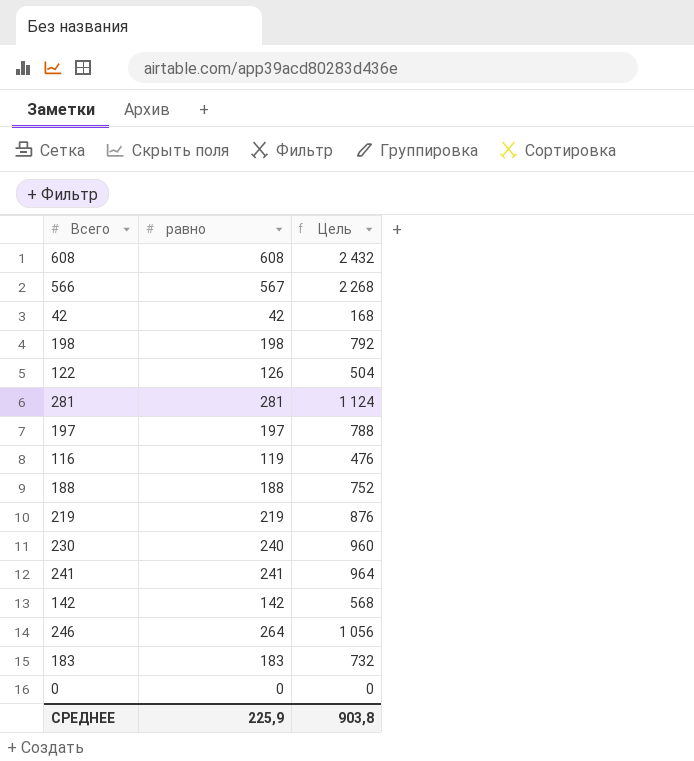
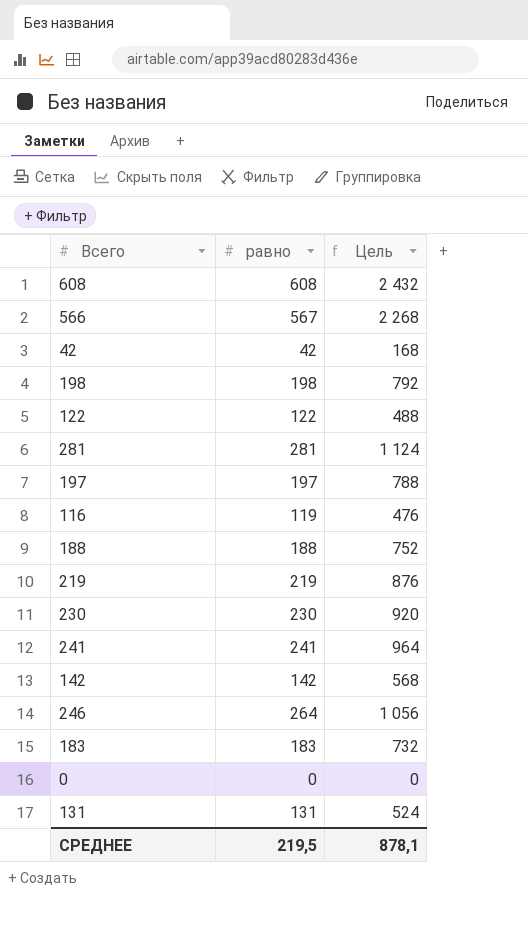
122 | равно: 126 -> 122
122 | Цель: 504 -> 488
230 | равно: 240 -> 230
230 | Цель: 960 -> 920
row 131: none -> 131 | 524
СРЕДНЕЕ | равно: 225,9 -> 219,5
СРЕДНЕЕ | Цель: 903,8 -> 878,1

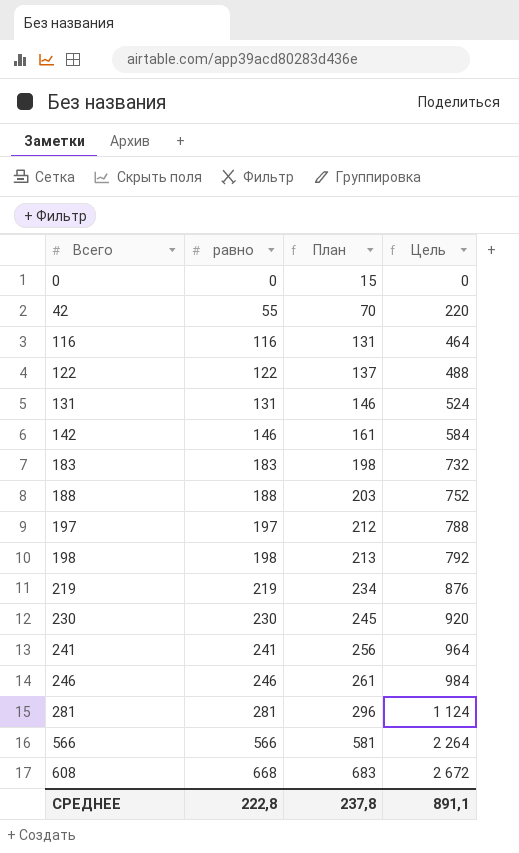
row order: none -> Всего ascending
column План | formula: none -> [равно] + 15
42 | равно: 42 -> 55
42 | Цель: 168 -> 220
116 | равно: 119 -> 116
116 | Цель: 476 -> 464
142 | равно: 142 -> 146
142 | Цель: 568 -> 584
246 | равно: 264 -> 246
246 | Цель: 1 056 -> 984
566 | равно: 567 -> 566
566 | Цель: 2 268 -> 2 264
608 | равно: 608 -> 668
608 | Цель: 2 432 -> 2 672
СРЕДНЕЕ | равно: 219,5 -> 222,8
СРЕДНЕЕ | Цель: 878,1 -> 891,1

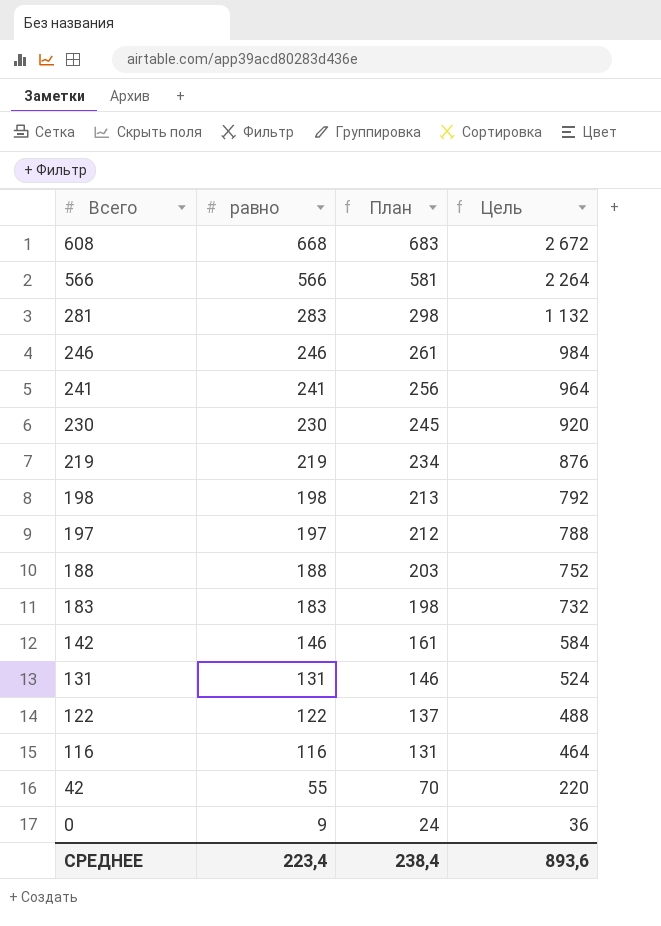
row order: Всего ascending -> Всего descending
281 | равно: 281 -> 283
281 | План: 296 -> 298
281 | Цель: 1 124 -> 1 132
0 | равно: 0 -> 9
0 | План: 15 -> 24
0 | Цель: 0 -> 36
СРЕДНЕЕ | равно: 222,8 -> 223,4
СРЕДНЕЕ | План: 237,8 -> 238,4
СРЕДНЕЕ | Цель: 891,1 -> 893,6

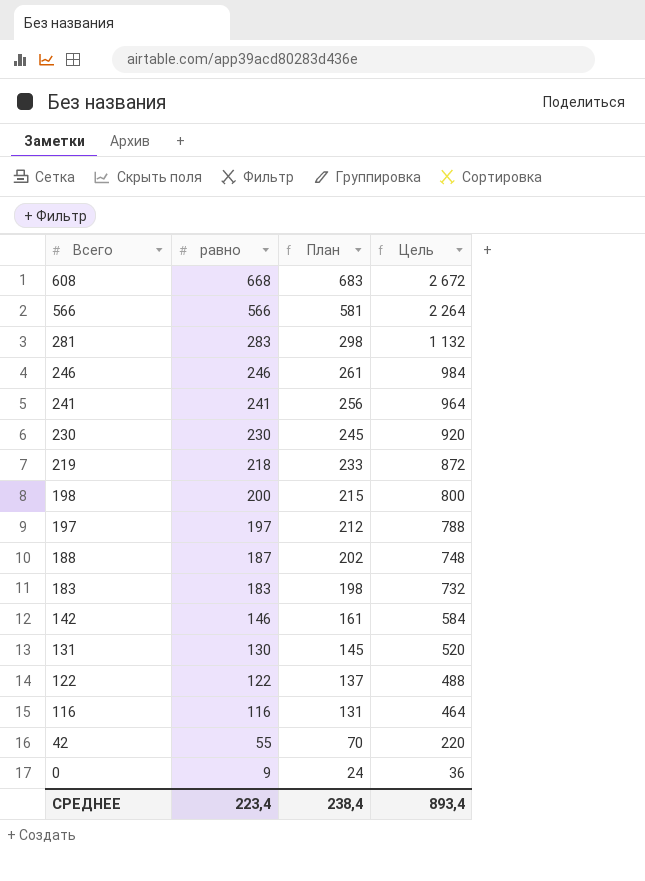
219 | равно: 219 -> 218
219 | План: 234 -> 233
219 | Цель: 876 -> 872
198 | равно: 198 -> 200
198 | План: 213 -> 215
198 | Цель: 792 -> 800
188 | равно: 188 -> 187
188 | План: 203 -> 202
188 | Цель: 752 -> 748
131 | равно: 131 -> 130
131 | План: 146 -> 145
131 | Цель: 524 -> 520
СРЕДНЕЕ | Цель: 893,6 -> 893,4

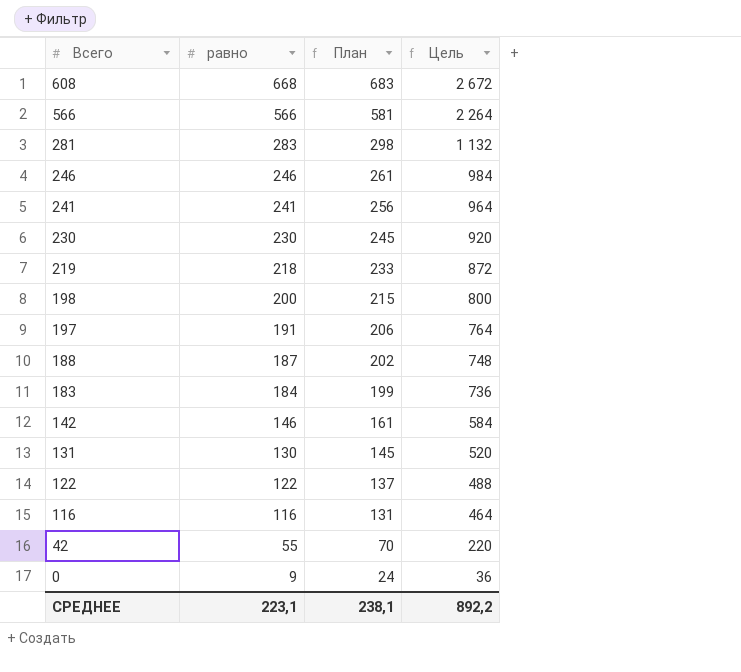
197 | равно: 197 -> 191
197 | План: 212 -> 206
197 | Цель: 788 -> 764
183 | равно: 183 -> 184
183 | План: 198 -> 199
183 | Цель: 732 -> 736
СРЕДНЕЕ | равно: 223,4 -> 223,1
СРЕДНЕЕ | План: 238,4 -> 238,1
СРЕДНЕЕ | Цель: 893,4 -> 892,2

